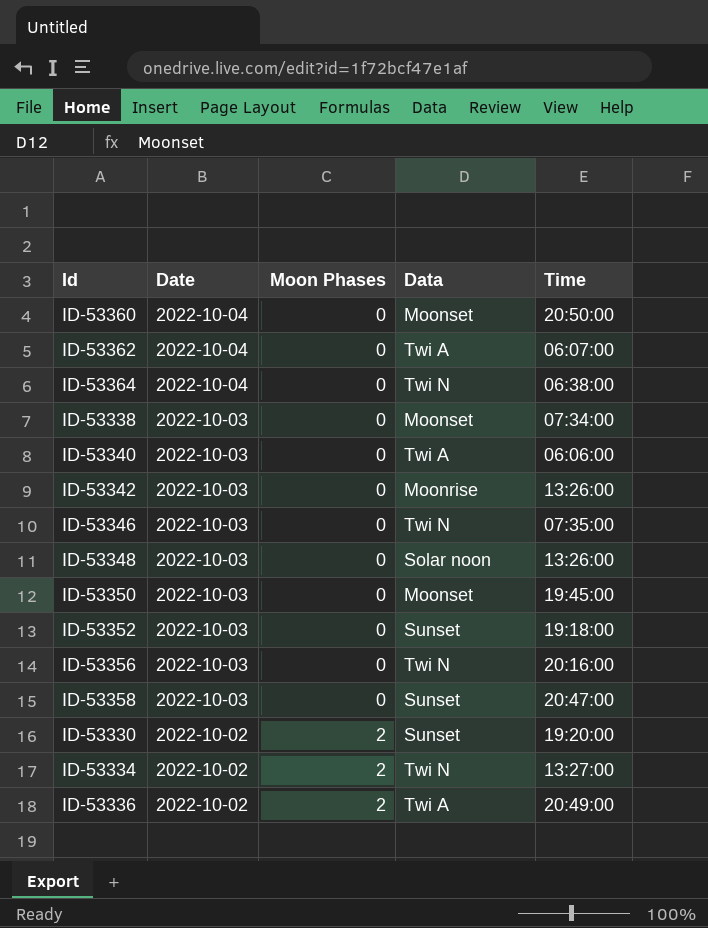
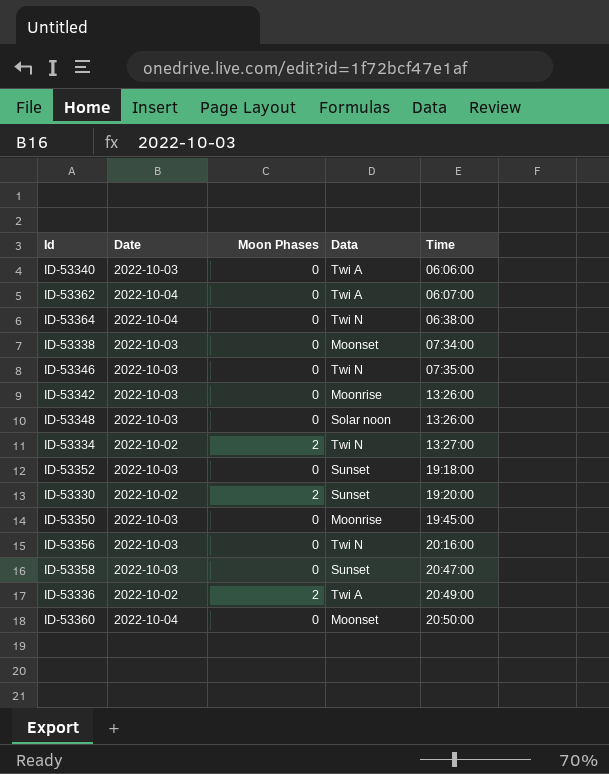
row order: Date descending -> Time ascending
ID-53350 | Data: Moonset -> Moonrise

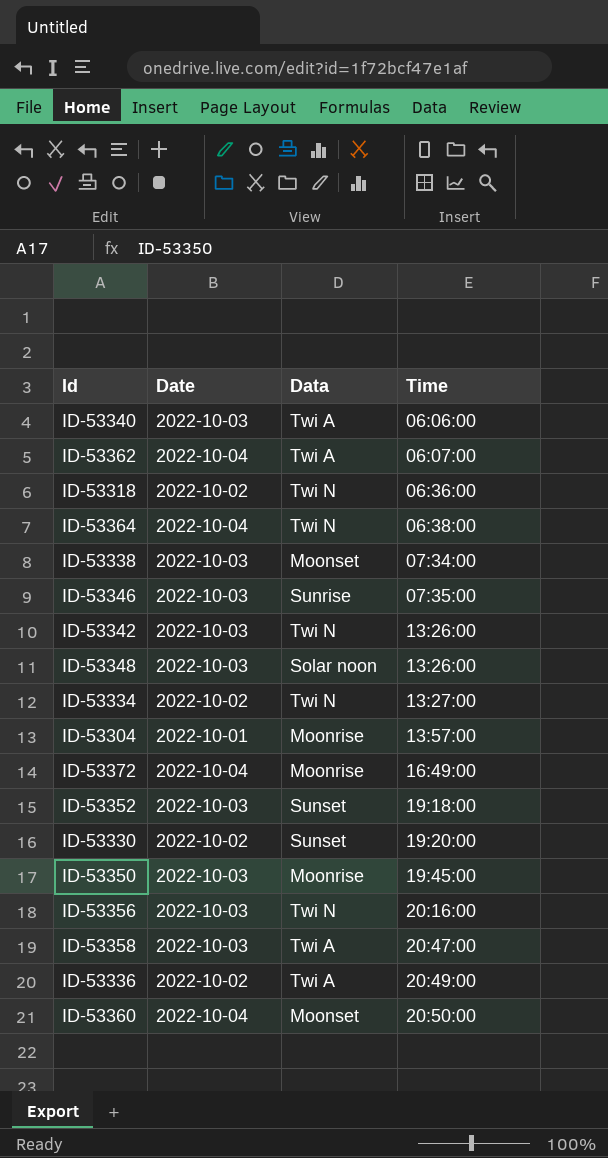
column Moon Phases | position: 3 -> none
row ID-53318: none -> 2022-10-02 | Twi N | 06:36:00
ID-53346 | Data: Twi N -> Sunrise
ID-53342 | Data: Moonrise -> Twi N
row ID-53304: none -> 2022-10-01 | Moonrise | 13:57:00
row ID-53372: none -> 2022-10-04 | Moonrise | 16:49:00
ID-53358 | Data: Sunset -> Twi A

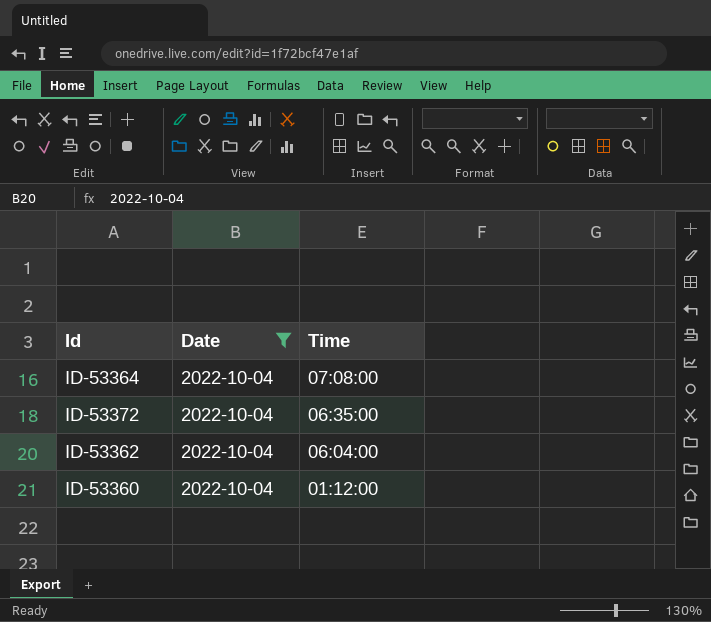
filter: none -> Date = 2022-10-04
row order: Time ascending -> Time descending
column Data | position: 3 -> none
ID-53364 | Time: 06:38:00 -> 07:08:00
ID-53372 | Time: 16:49:00 -> 06:35:00
ID-53362 | Time: 06:07:00 -> 06:04:00
ID-53360 | Time: 20:50:00 -> 01:12:00

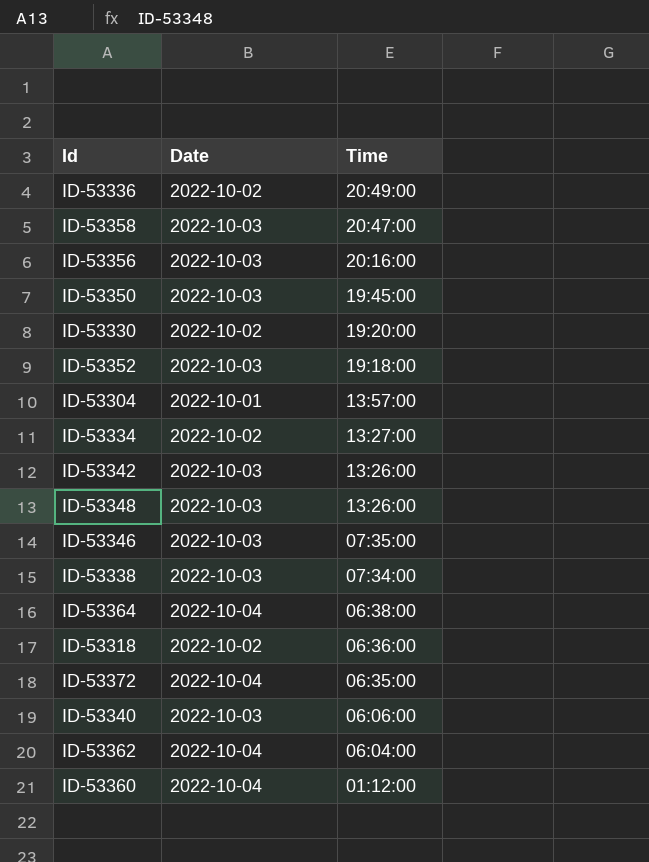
filter: Date = 2022-10-04 -> none
ID-53364 | Time: 07:08:00 -> 06:38:00

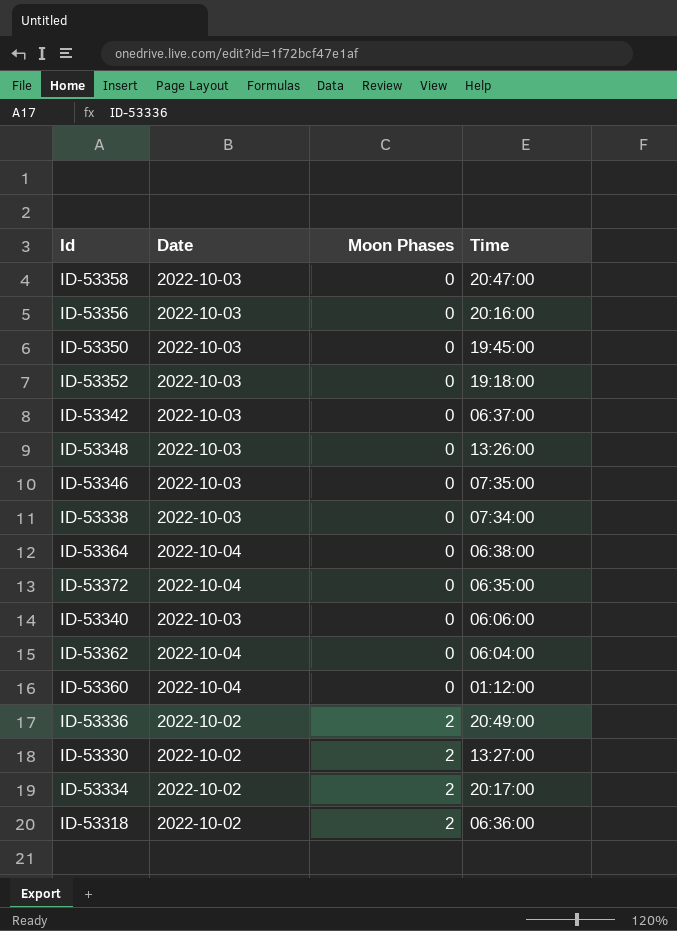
row order: Time descending -> Moon Phases ascending
column Moon Phases | position: none -> 3
row ID-53304: 2022-10-01 | 13:57:00 -> none
ID-53342 | Time: 13:26:00 -> 06:37:00
ID-53330 | Time: 19:20:00 -> 13:27:00
ID-53334 | Time: 13:27:00 -> 20:17:00

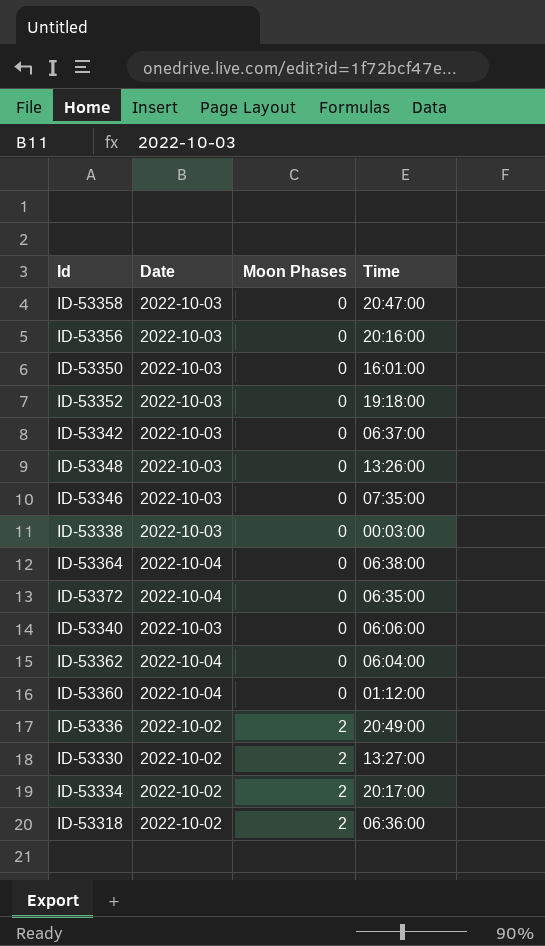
ID-53350 | Time: 19:45:00 -> 16:01:00
ID-53338 | Time: 07:34:00 -> 00:03:00

